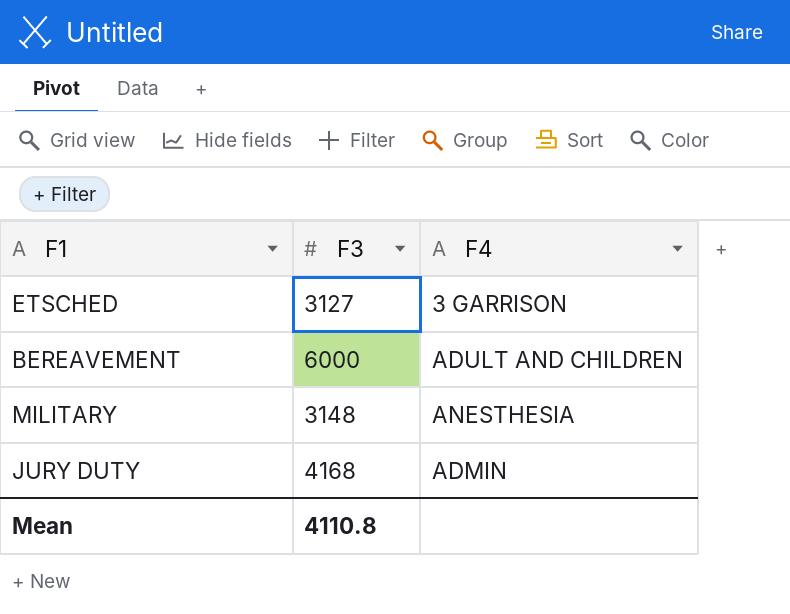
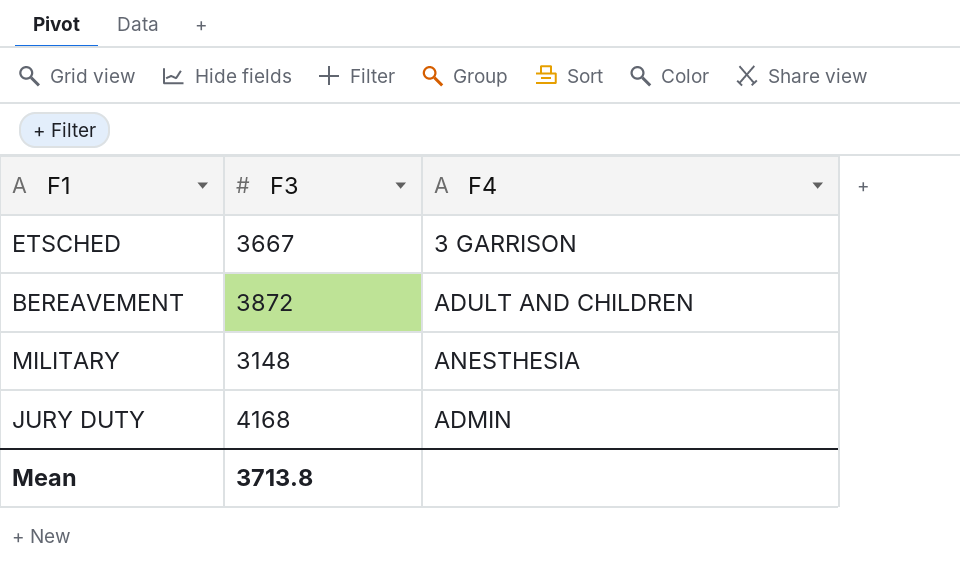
ETSCHED | F3: 3127 -> 3667
BEREAVEMENT | F3: 6000 -> 3872
Mean | F3: 4110.8 -> 3713.8

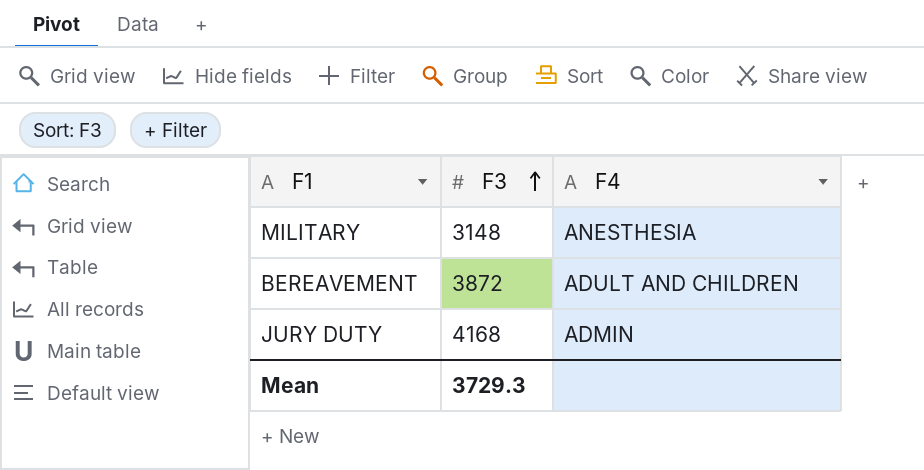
row order: none -> F3 ascending
row ETSCHED: 3667 | 3 GARRISON -> none
Mean | F3: 3713.8 -> 3729.3

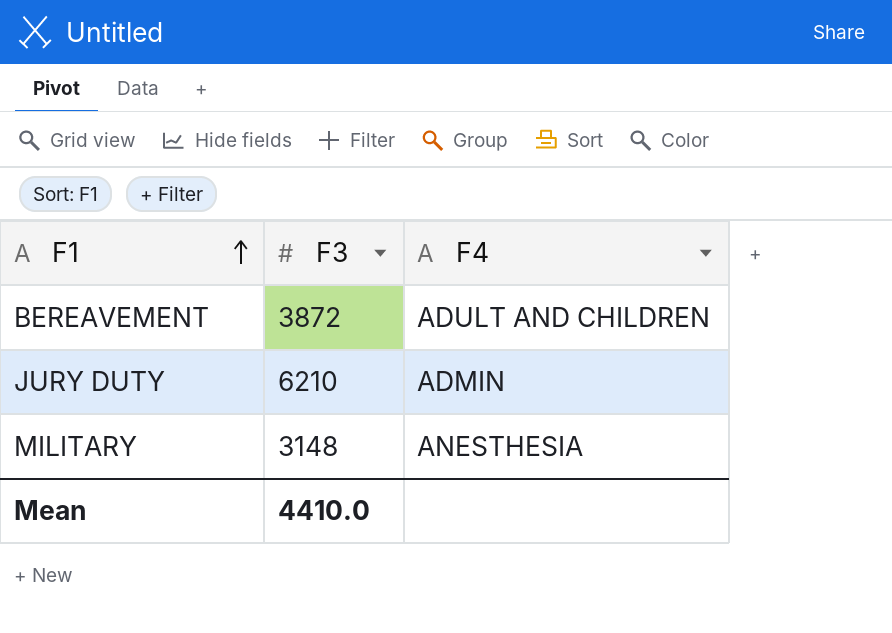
row order: F3 ascending -> F1 ascending
JURY DUTY | F3: 4168 -> 6210
Mean | F3: 3729.3 -> 4410.0

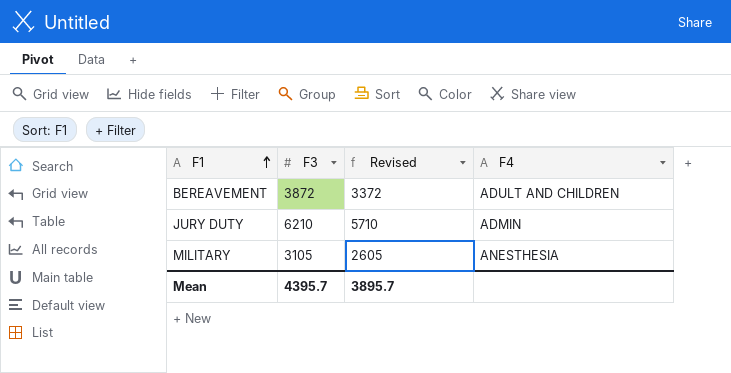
column Revised | formula: none -> [F3] - 500
MILITARY | F3: 3148 -> 3105
Mean | F3: 4410.0 -> 4395.7

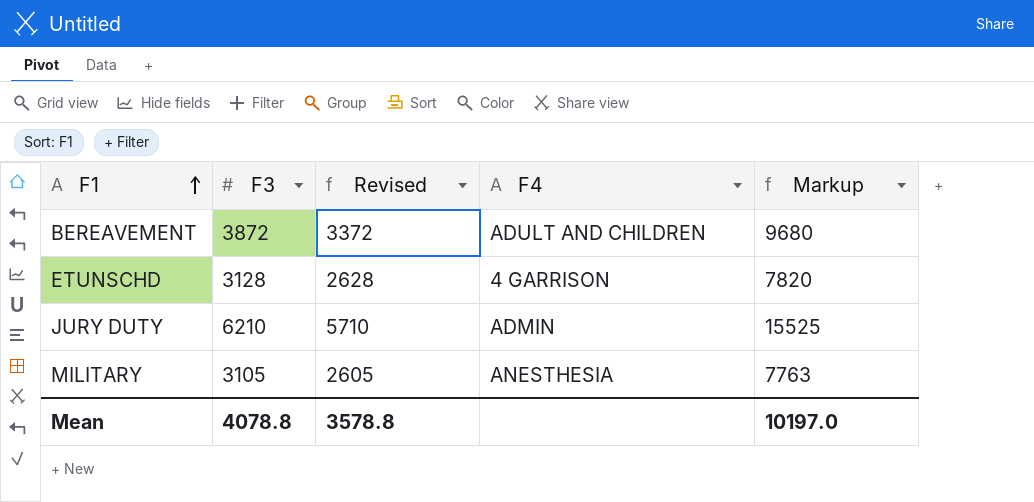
column Markup | formula: none -> [F3] * 2.5
row ETUNSCHD: none -> 3128 | 2628 | 4 GARRISON | 7820
Mean | F3: 4395.7 -> 4078.8
Mean | Revised: 3895.7 -> 3578.8

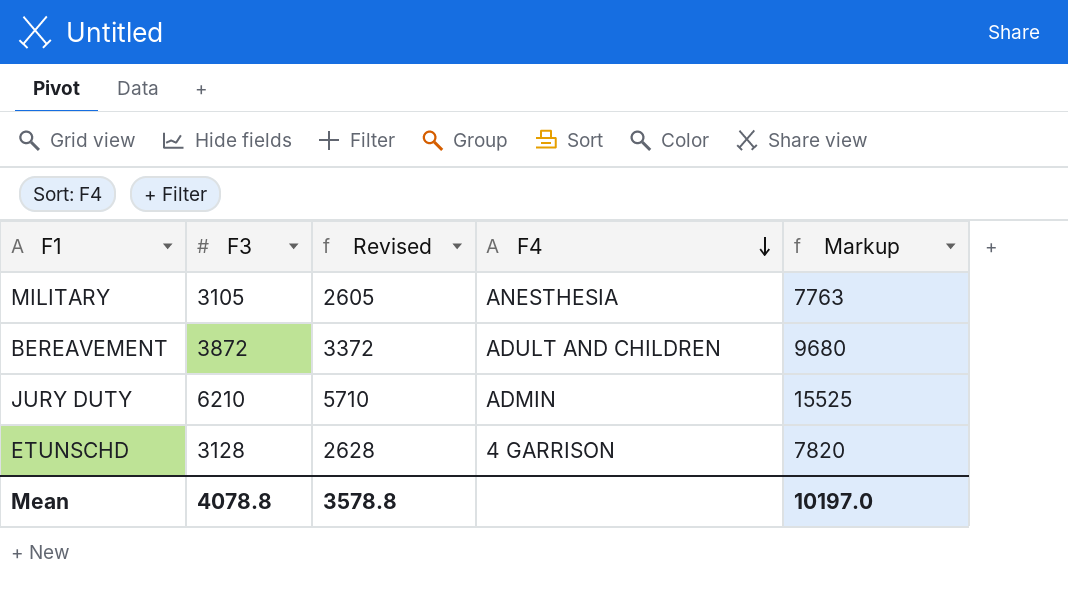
row order: F1 ascending -> F4 descending

